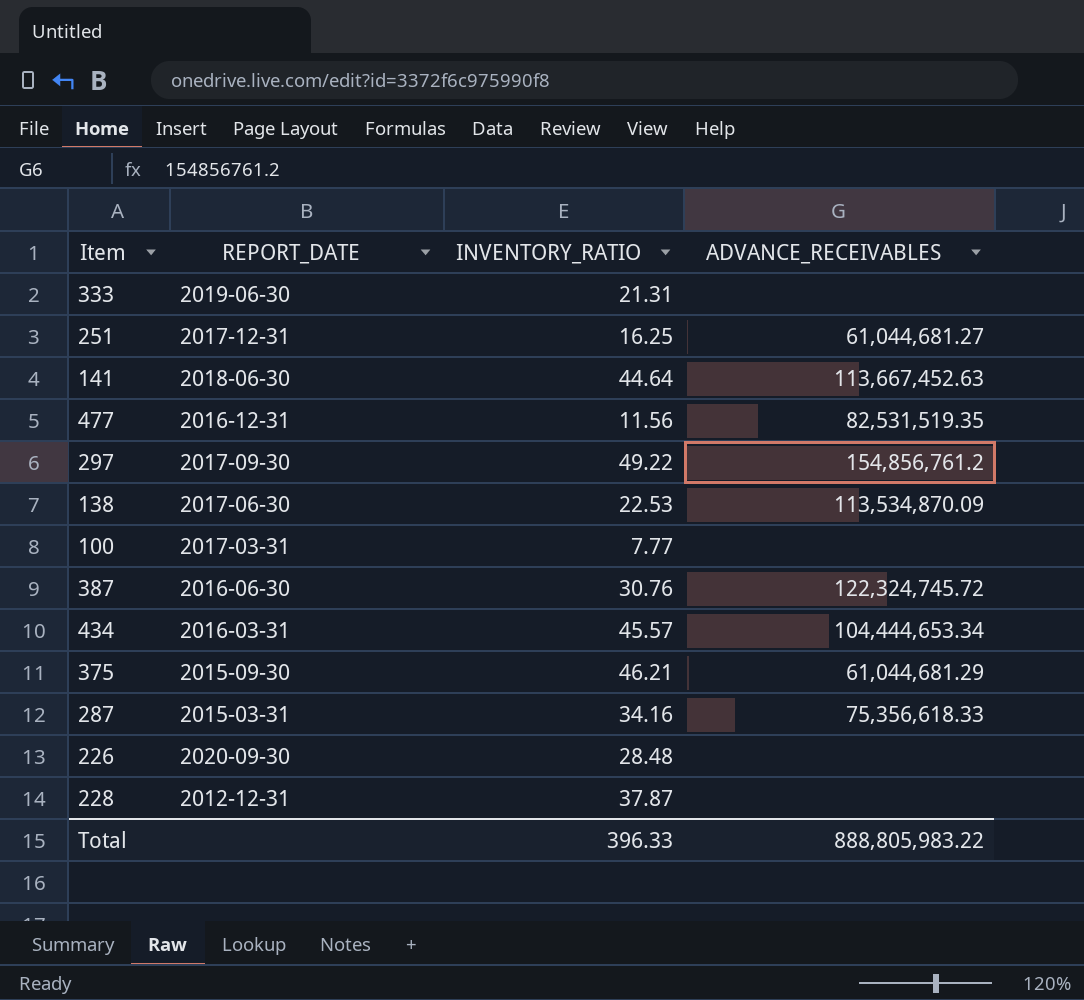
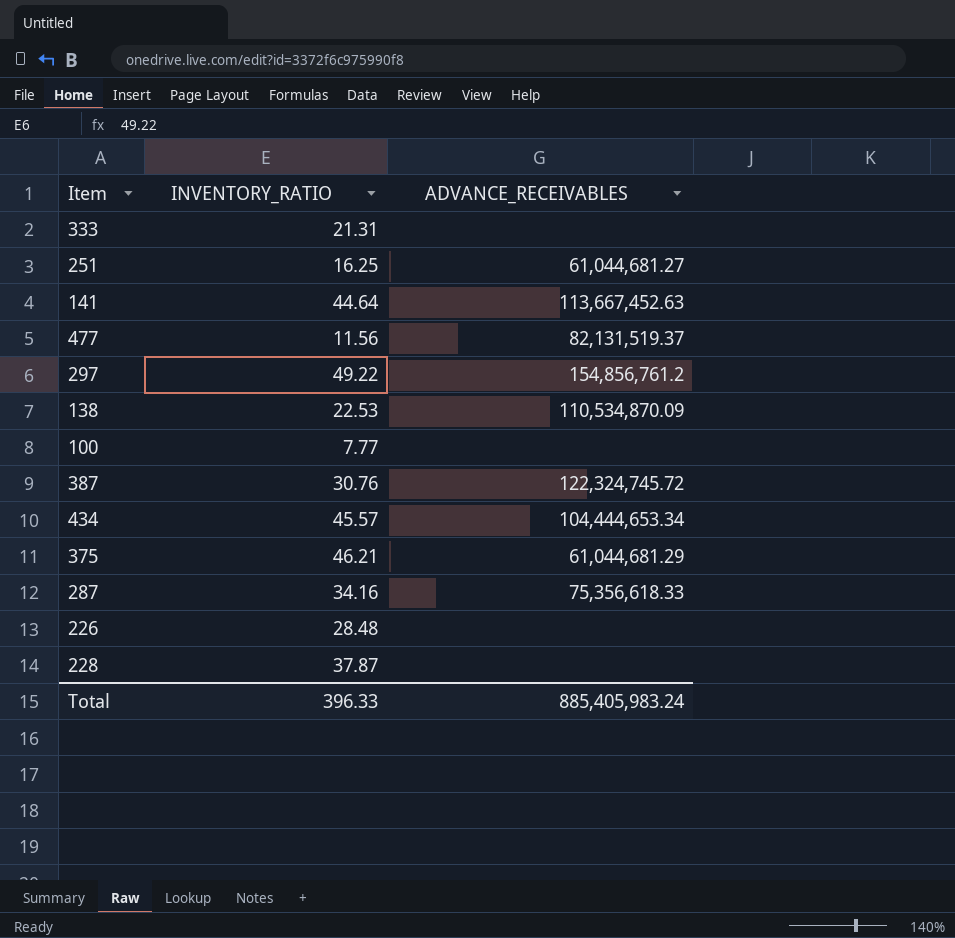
column REPORT_DATE | position: 2 -> none
477 | ADVANCE_RECEIVABLES: 82,531,519.35 -> 82,131,519.37
138 | ADVANCE_RECEIVABLES: 113,534,870.09 -> 110,534,870.09
Total | ADVANCE_RECEIVABLES: 888,805,983.22 -> 885,405,983.24

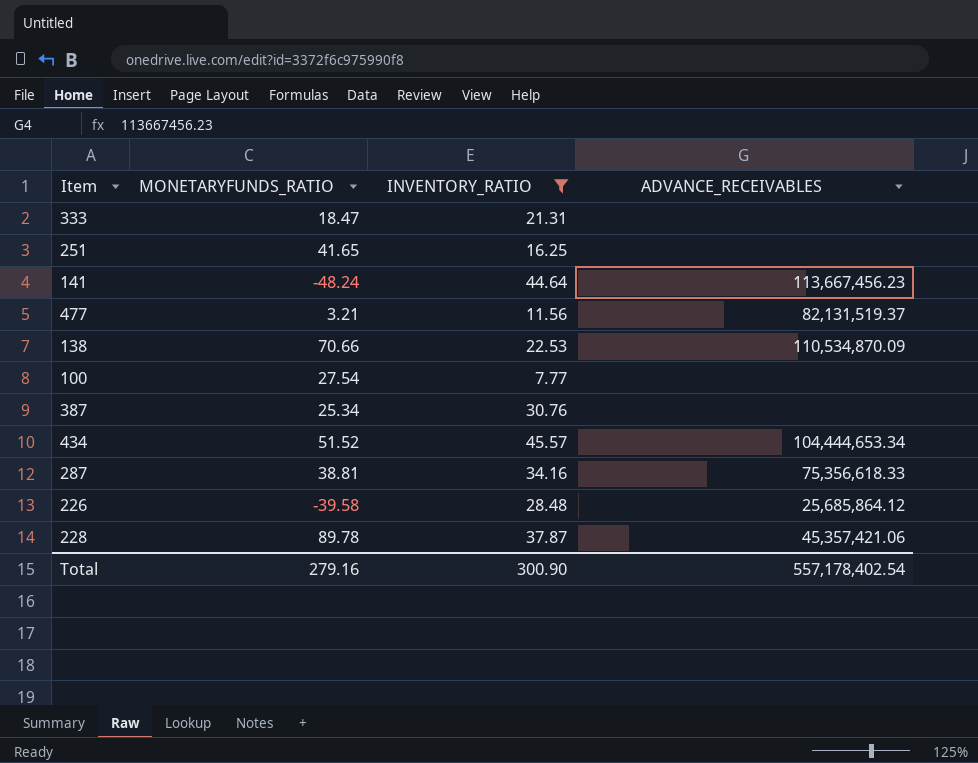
filter: none -> INVENTORY_RATIO <= 45.57
column MONETARYFUNDS_RATIO | position: none -> 2
251 | ADVANCE_RECEIVABLES: 61,044,681.27 -> none
141 | ADVANCE_RECEIVABLES: 113,667,452.63 -> 113,667,456.23
387 | ADVANCE_RECEIVABLES: 122,324,745.72 -> none
226 | ADVANCE_RECEIVABLES: none -> 25,685,864.12
228 | ADVANCE_RECEIVABLES: none -> 45,357,421.06
Total | INVENTORY_RATIO: 396.33 -> 300.90
Total | ADVANCE_RECEIVABLES: 885,405,983.24 -> 557,178,402.54

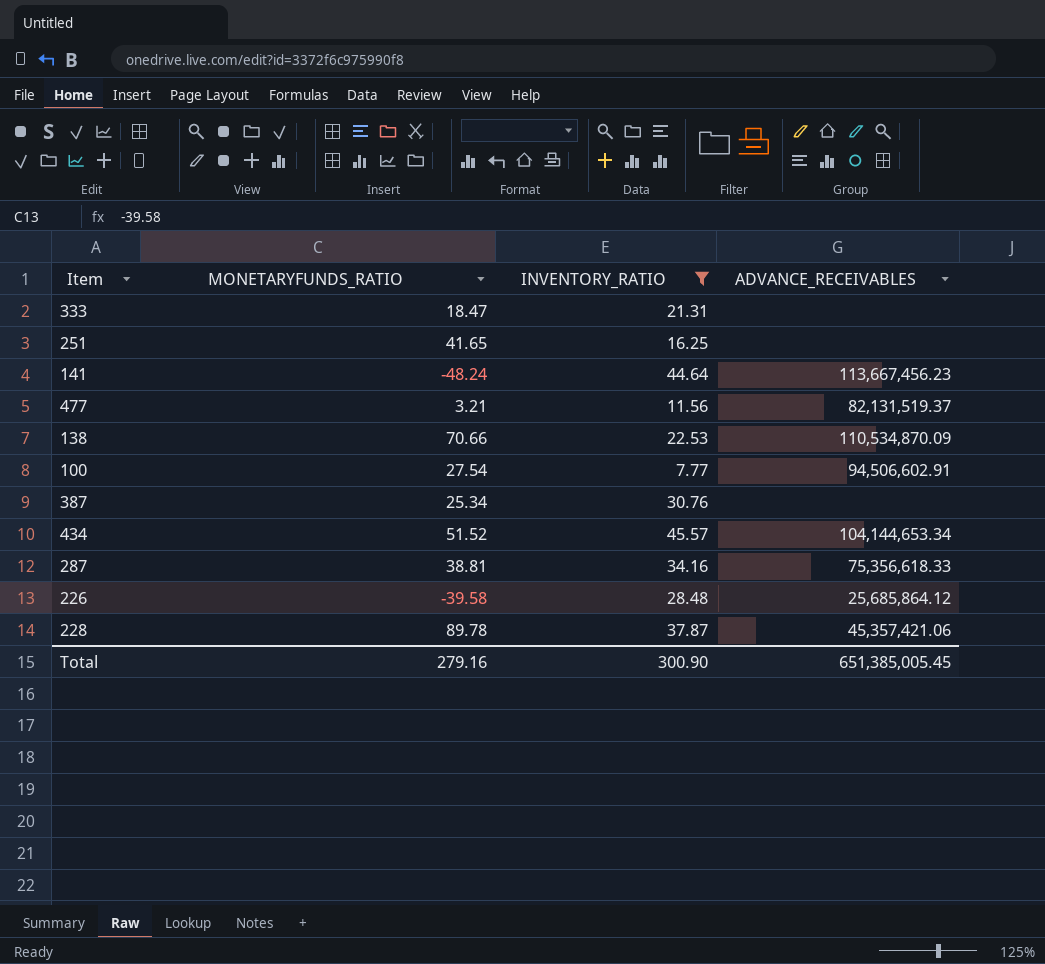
100 | ADVANCE_RECEIVABLES: none -> 94,506,602.91
434 | ADVANCE_RECEIVABLES: 104,444,653.34 -> 104,144,653.34
Total | ADVANCE_RECEIVABLES: 557,178,402.54 -> 651,385,005.45

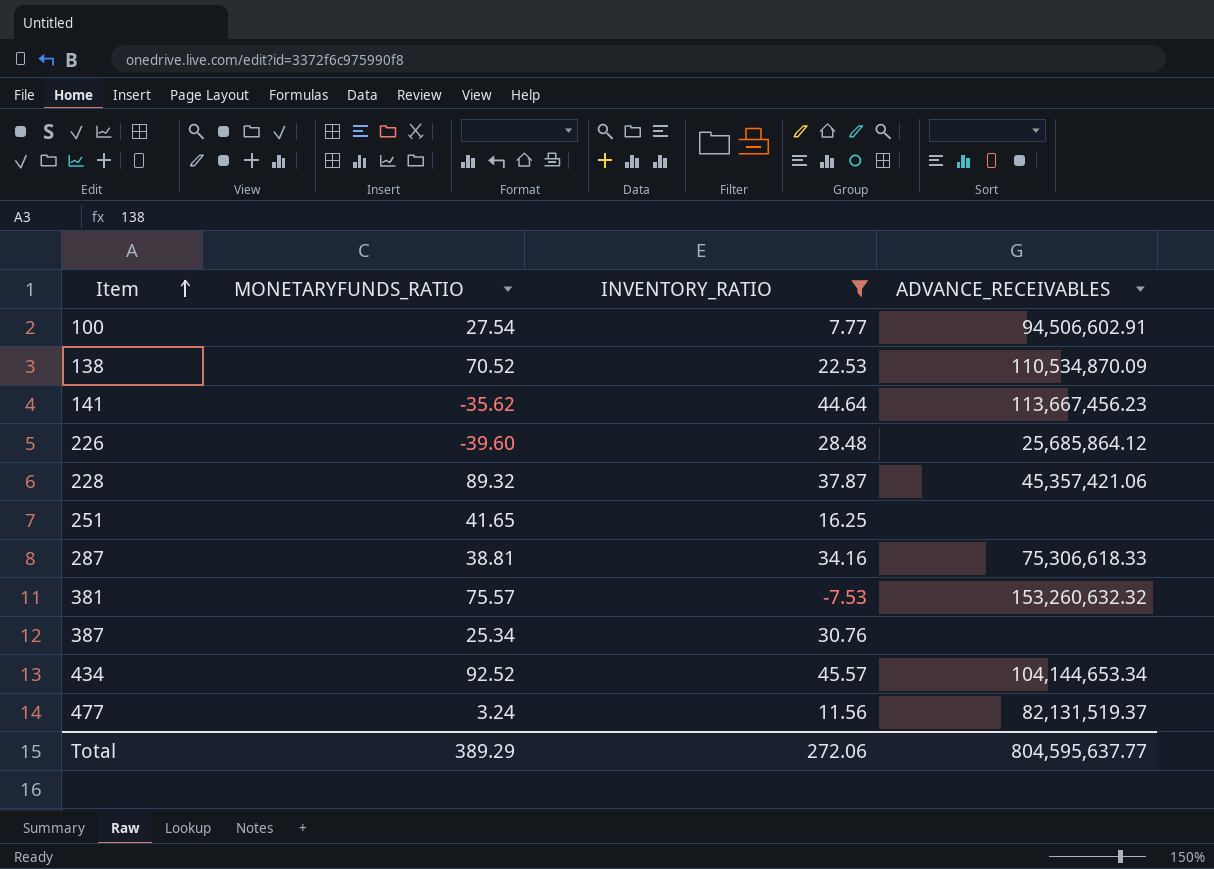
row order: none -> Item ascending
row 333: 18.47 | 21.31 | none -> none
138 | MONETARYFUNDS_RATIO: 70.66 -> 70.52
141 | MONETARYFUNDS_RATIO: -48.24 -> -35.62
226 | MONETARYFUNDS_RATIO: -39.58 -> -39.60
228 | MONETARYFUNDS_RATIO: 89.78 -> 89.32
287 | ADVANCE_RECEIVABLES: 75,356,618.33 -> 75,306,618.33
row 381: none -> 75.57 | -7.53 | 153,260,632.32
434 | MONETARYFUNDS_RATIO: 51.52 -> 92.52
477 | MONETARYFUNDS_RATIO: 3.21 -> 3.24
Total | MONETARYFUNDS_RATIO: 279.16 -> 389.29
Total | INVENTORY_RATIO: 300.90 -> 272.06
Total | ADVANCE_RECEIVABLES: 651,385,005.45 -> 804,595,637.77

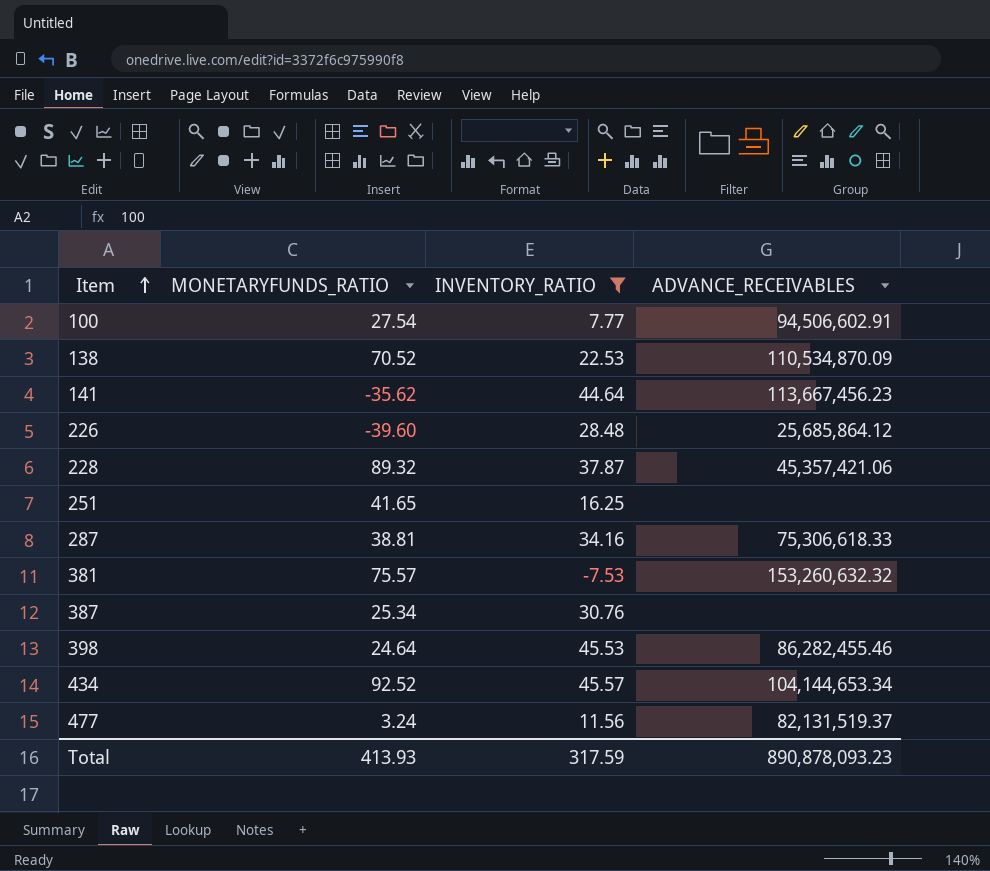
row 398: none -> 24.64 | 45.53 | 86,282,455.46
Total | MONETARYFUNDS_RATIO: 389.29 -> 413.93
Total | INVENTORY_RATIO: 272.06 -> 317.59
Total | ADVANCE_RECEIVABLES: 804,595,637.77 -> 890,878,093.23

